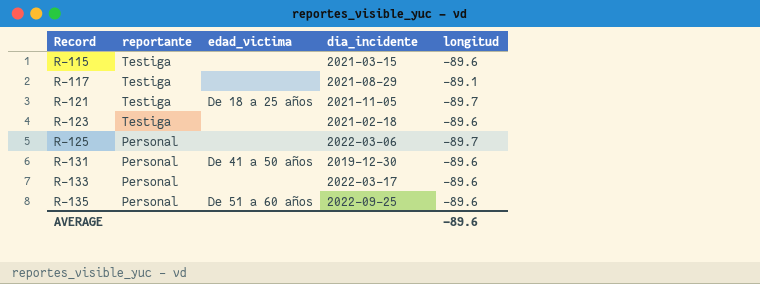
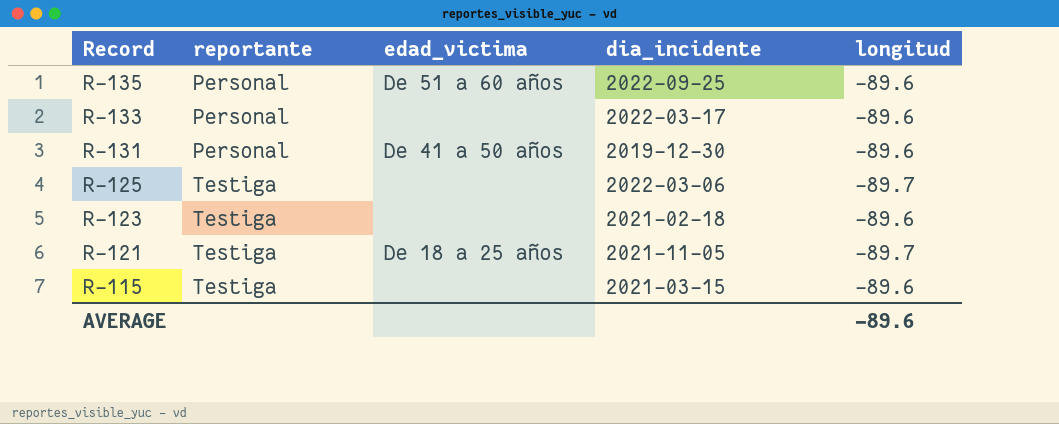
row order: Record ascending -> Record descending
row R-117: Testiga | none | 2021-08-29 | -89.1 -> none
R-125 | reportante: Personal -> Testiga

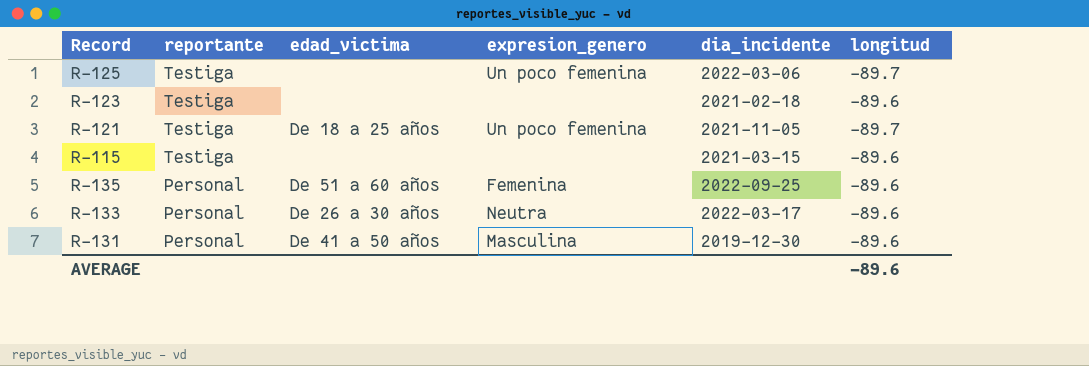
row order: Record descending -> reportante descending
column expresion_genero | position: none -> 4
R-133 | edad_victima: none -> De 26 a 30 años

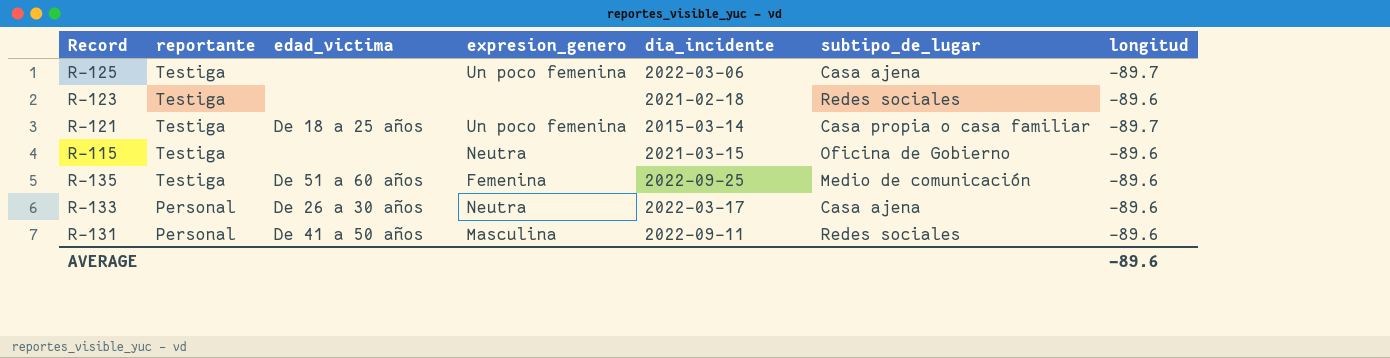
column subtipo_de_lugar | position: none -> 6
R-121 | dia_incidente: 2021-11-05 -> 2015-03-14
R-115 | expresion_genero: none -> Neutra
R-135 | reportante: Personal -> Testiga
R-131 | dia_incidente: 2019-12-30 -> 2022-09-11

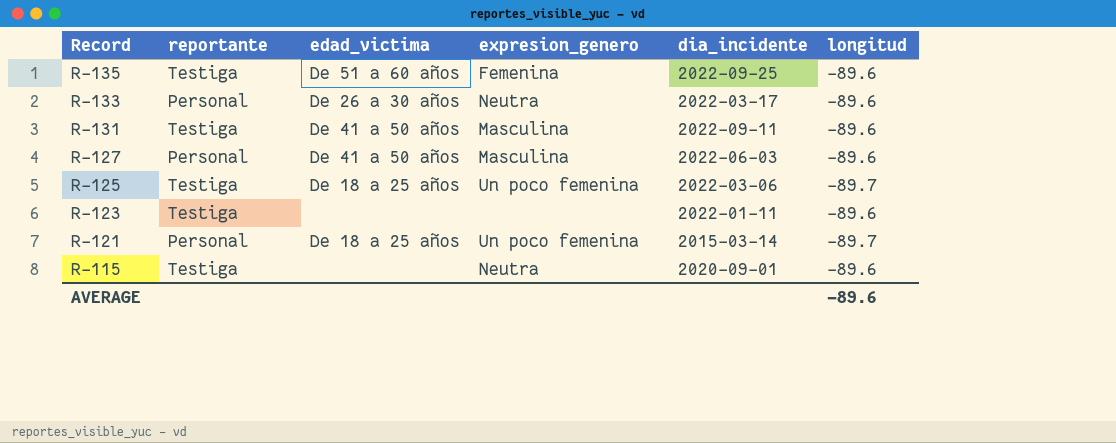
row order: reportante descending -> Record descending
column subtipo_de_lugar | position: 6 -> none
R-131 | reportante: Personal -> Testiga
row R-127: none -> Personal | De 41 a 50 años | Masculina | 2022-06-03 | -89.6
R-125 | edad_victima: none -> De 18 a 25 años
R-123 | dia_incidente: 2021-02-18 -> 2022-01-11
R-121 | reportante: Testiga -> Personal
R-115 | dia_incidente: 2021-03-15 -> 2020-09-01

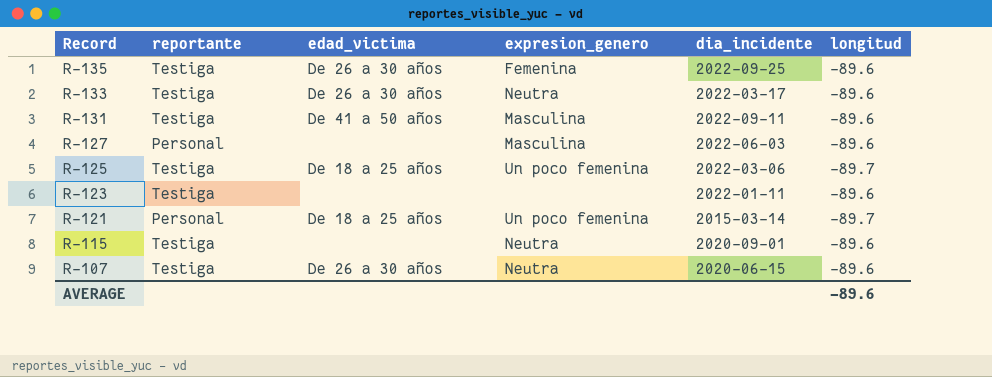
R-135 | edad_victima: De 51 a 60 años -> De 26 a 30 años
R-133 | reportante: Personal -> Testiga
R-127 | edad_victima: De 41 a 50 años -> none
row R-107: none -> Testiga | De 26 a 30 años | Neutra | 2020-06-15 | -89.6

